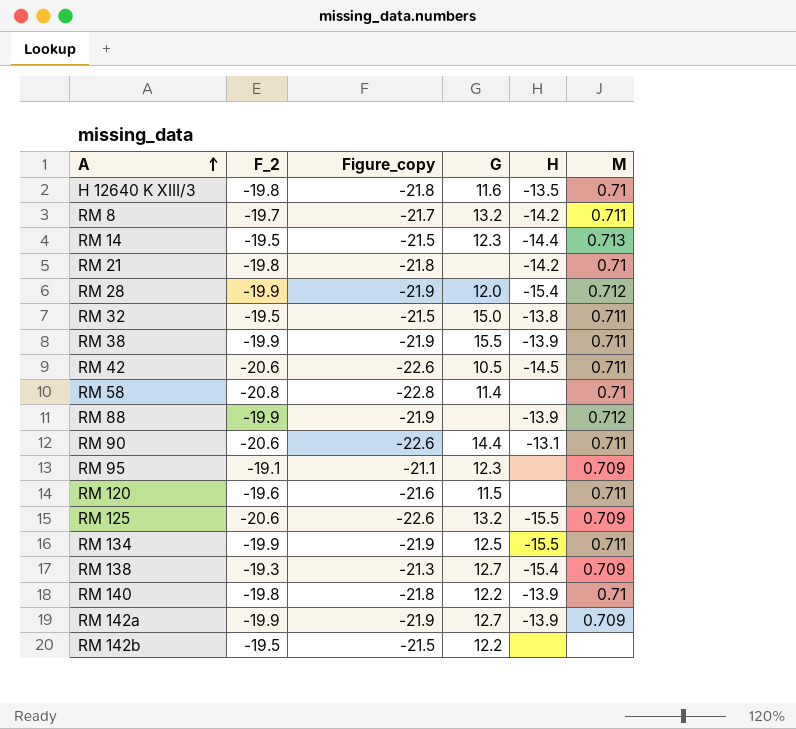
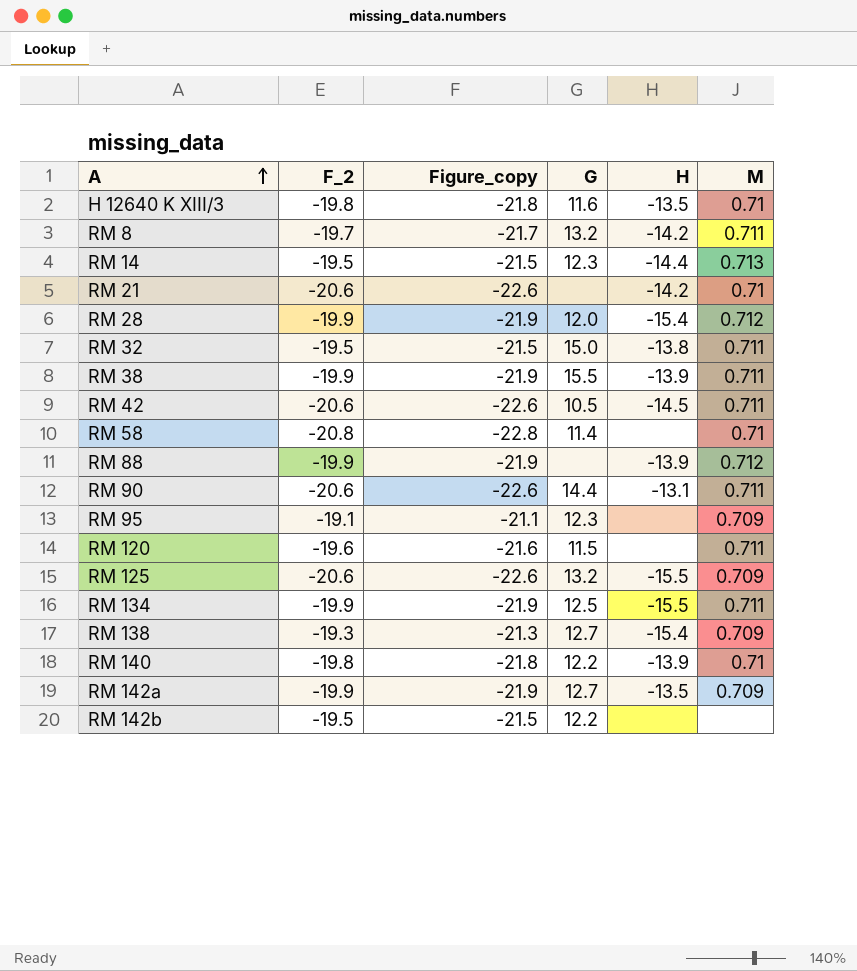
RM 21 | F_2: -19.8 -> -20.6
RM 21 | Figure_copy: -21.8 -> -22.6
RM 142a | H: -13.9 -> -13.5

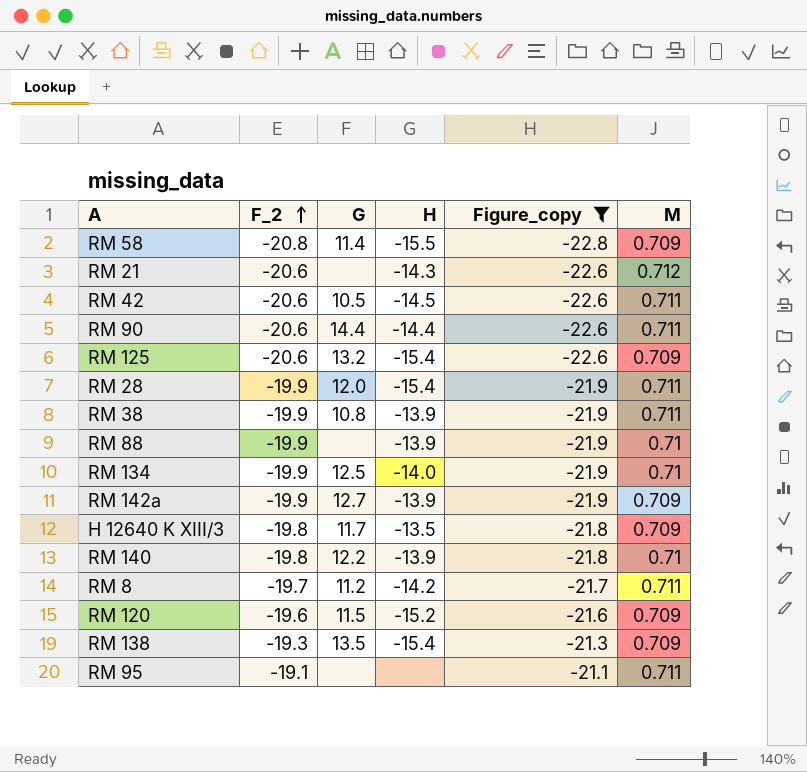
filter: none -> Figure_copy != -21.5
row order: A ascending -> F_2 ascending
column Figure_copy | position: 3 -> 5
RM 58 | H: none -> -15.5
RM 58 | M: 0.71 -> 0.709
RM 21 | H: -14.2 -> -14.3
RM 21 | M: 0.71 -> 0.712
RM 90 | H: -13.1 -> -14.4
RM 125 | H: -15.5 -> -15.4
RM 28 | M: 0.712 -> 0.711
RM 38 | G: 15.5 -> 10.8
RM 88 | M: 0.712 -> 0.71
RM 134 | H: -15.5 -> -14.0
RM 134 | M: 0.711 -> 0.71
RM 142a | H: -13.5 -> -13.9
H 12640 K XIII/3 | G: 11.6 -> 11.7
H 12640 K XIII/3 | M: 0.71 -> 0.709
RM 8 | G: 13.2 -> 11.2
RM 120 | H: none -> -15.2
RM 120 | M: 0.711 -> 0.709
RM 138 | G: 12.7 -> 13.5
RM 95 | G: 12.3 -> none
RM 95 | M: 0.709 -> 0.711

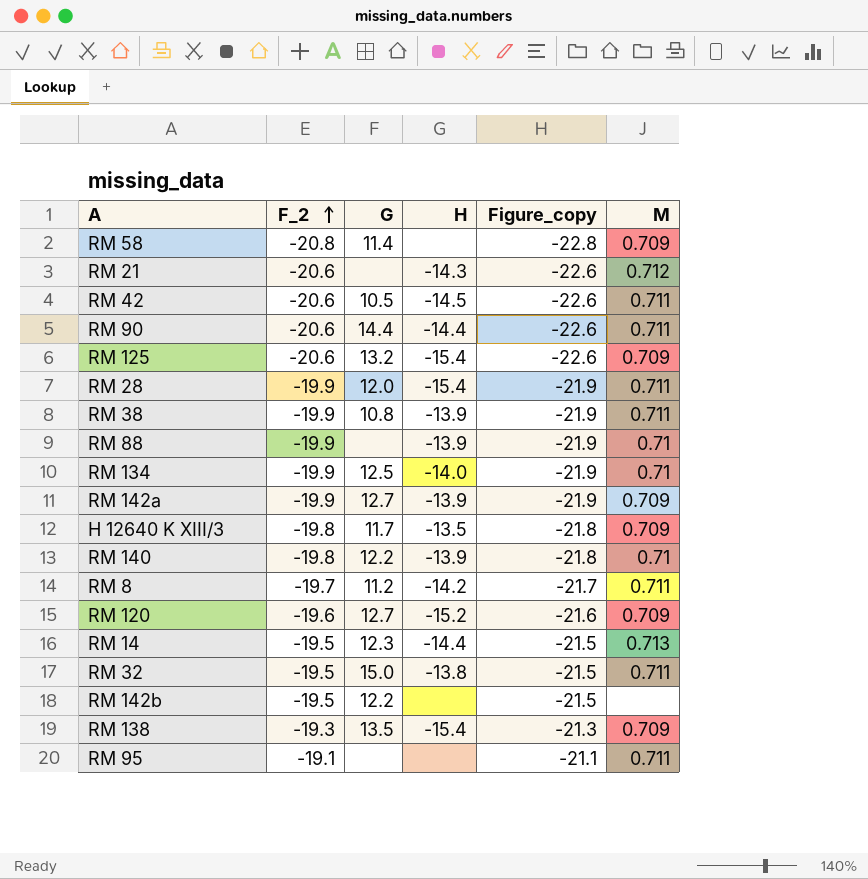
filter: Figure_copy != -21.5 -> none
RM 58 | H: -15.5 -> none
RM 120 | G: 11.5 -> 12.7

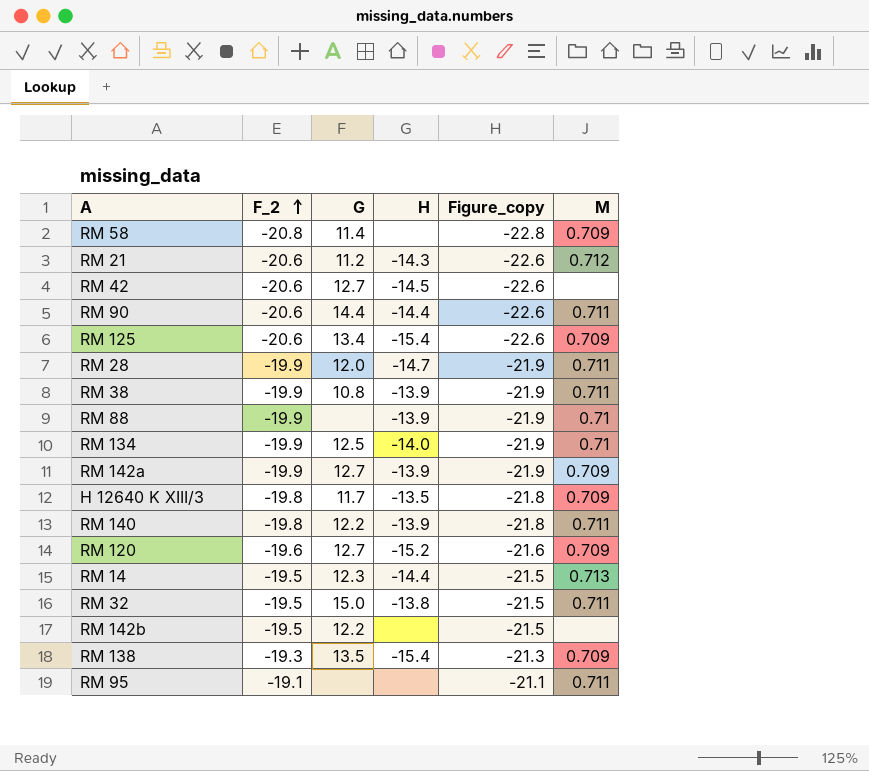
row RM 8: -19.7 | 11.2 | -14.2 | -21.7 | 0.711 -> none
RM 21 | G: none -> 11.2
RM 42 | G: 10.5 -> 12.7
RM 42 | M: 0.711 -> none
RM 125 | G: 13.2 -> 13.4
RM 28 | H: -15.4 -> -14.7
RM 140 | M: 0.71 -> 0.711

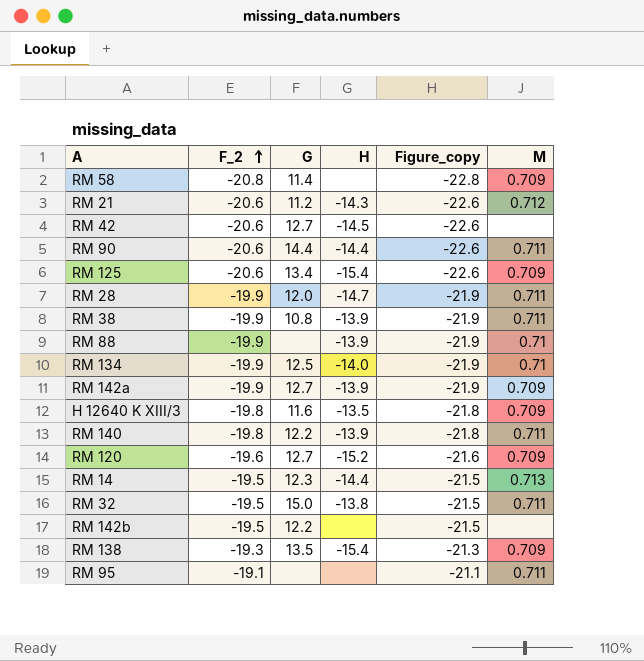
H 12640 K XIII/3 | G: 11.7 -> 11.6

